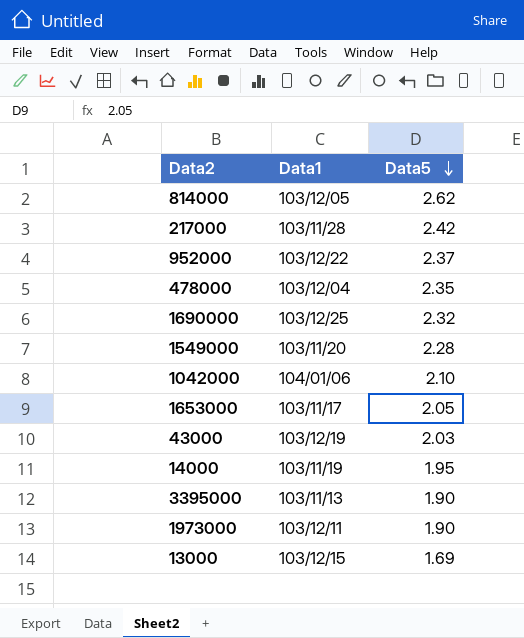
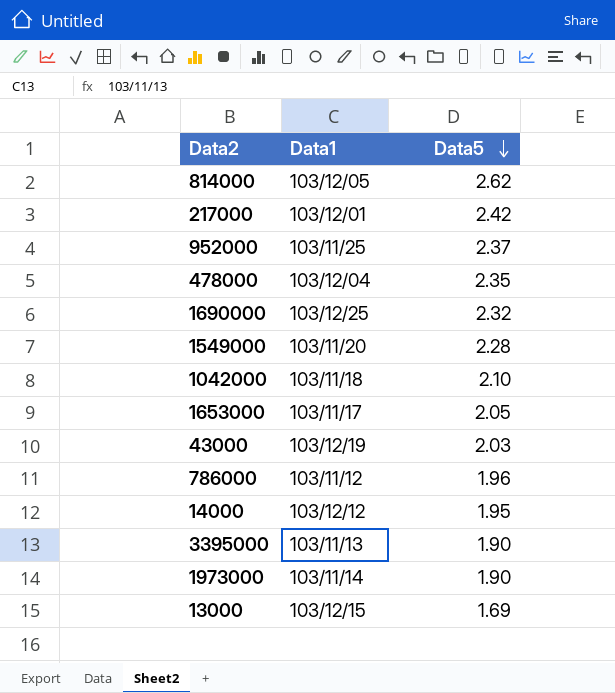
217000 | Data1: 103/11/28 -> 103/12/01
952000 | Data1: 103/12/22 -> 103/11/25
1042000 | Data1: 104/01/06 -> 103/11/18
row 786000: none -> 103/11/12 | 1.96
14000 | Data1: 103/11/19 -> 103/12/12
1973000 | Data1: 103/12/11 -> 103/11/14

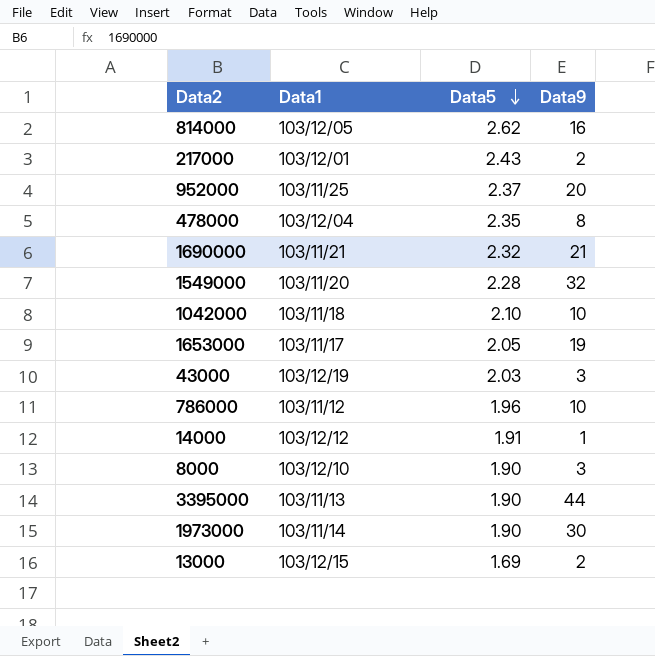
column Data9 | position: none -> 4
217000 | Data5: 2.42 -> 2.43
1690000 | Data1: 103/12/25 -> 103/11/21
14000 | Data5: 1.95 -> 1.91
row 8000: none -> 103/12/10 | 1.90 | 3

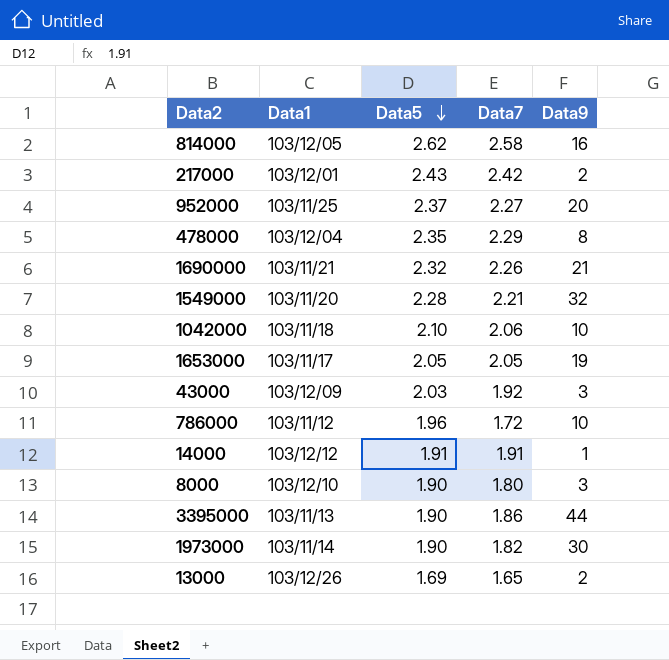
column Data7 | position: none -> 4
43000 | Data1: 103/12/19 -> 103/12/09
13000 | Data1: 103/12/15 -> 103/12/26

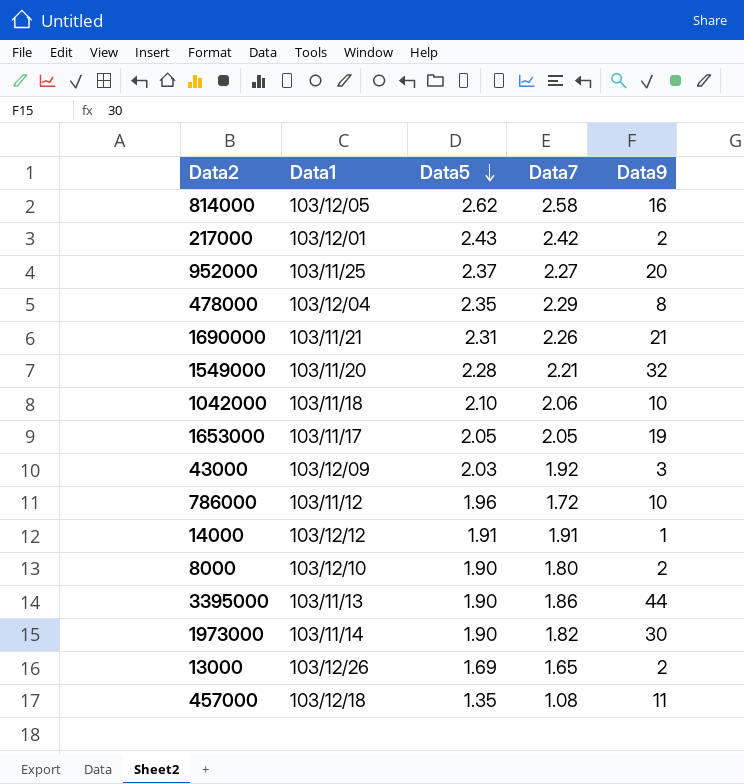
1690000 | Data5: 2.32 -> 2.31
8000 | Data9: 3 -> 2
row 457000: none -> 103/12/18 | 1.35 | 1.08 | 11

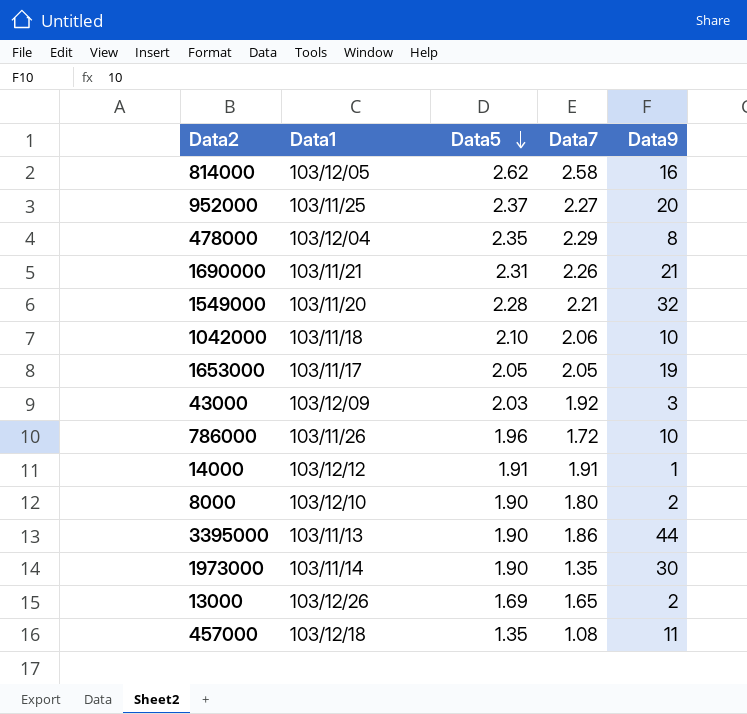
row 217000: 103/12/01 | 2.43 | 2.42 | 2 -> none
786000 | Data1: 103/11/12 -> 103/11/26
1973000 | Data7: 1.82 -> 1.35

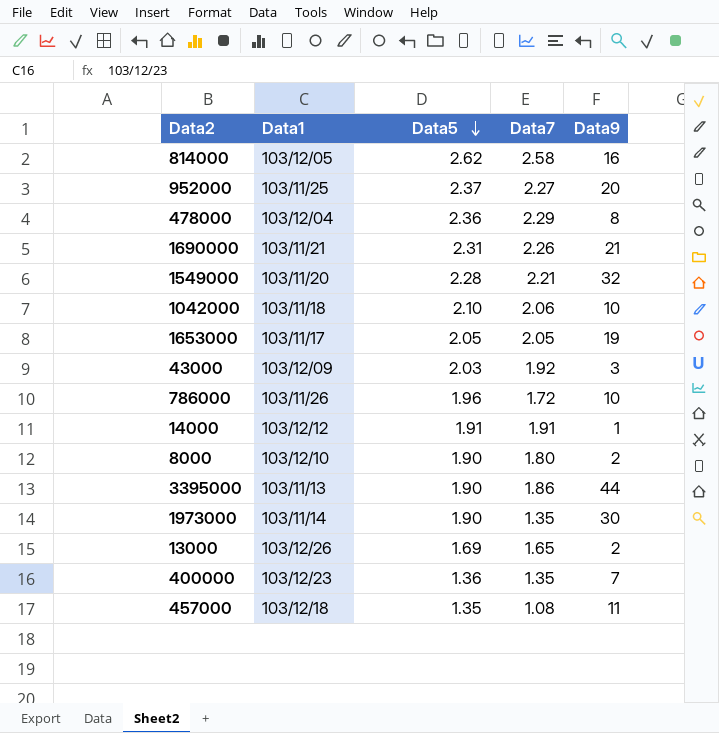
478000 | Data5: 2.35 -> 2.36
row 400000: none -> 103/12/23 | 1.36 | 1.35 | 7

